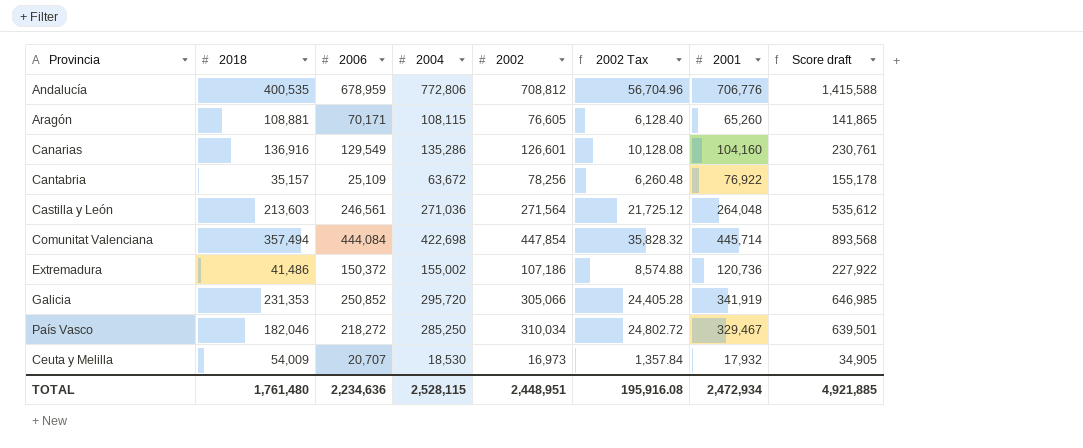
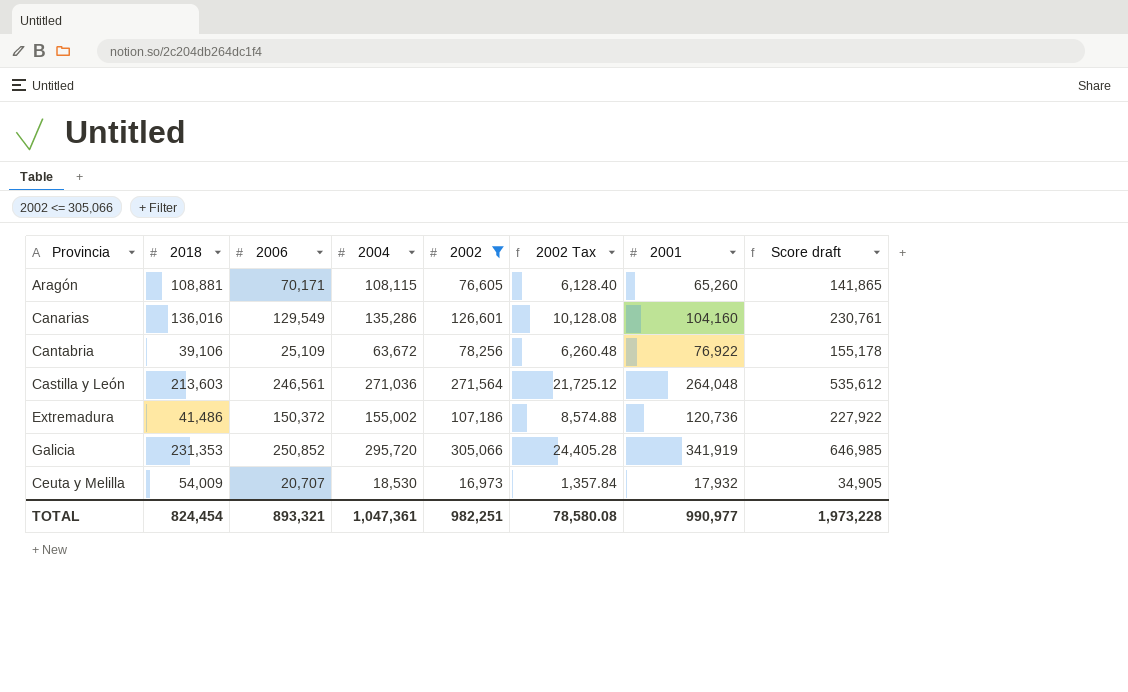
filter: none -> 2002 <= 305,066
Canarias | 2018: 136,916 -> 136,016
Cantabria | 2018: 35,157 -> 39,106
TOTAL | 2018: 1,761,480 -> 824,454
TOTAL | 2006: 2,234,636 -> 893,321
TOTAL | 2004: 2,528,115 -> 1,047,361
TOTAL | 2002: 2,448,951 -> 982,251
TOTAL | 2002 Tax: 195,916.08 -> 78,580.08
TOTAL | 2001: 2,472,934 -> 990,977
TOTAL | Score draft: 4,921,885 -> 1,973,228

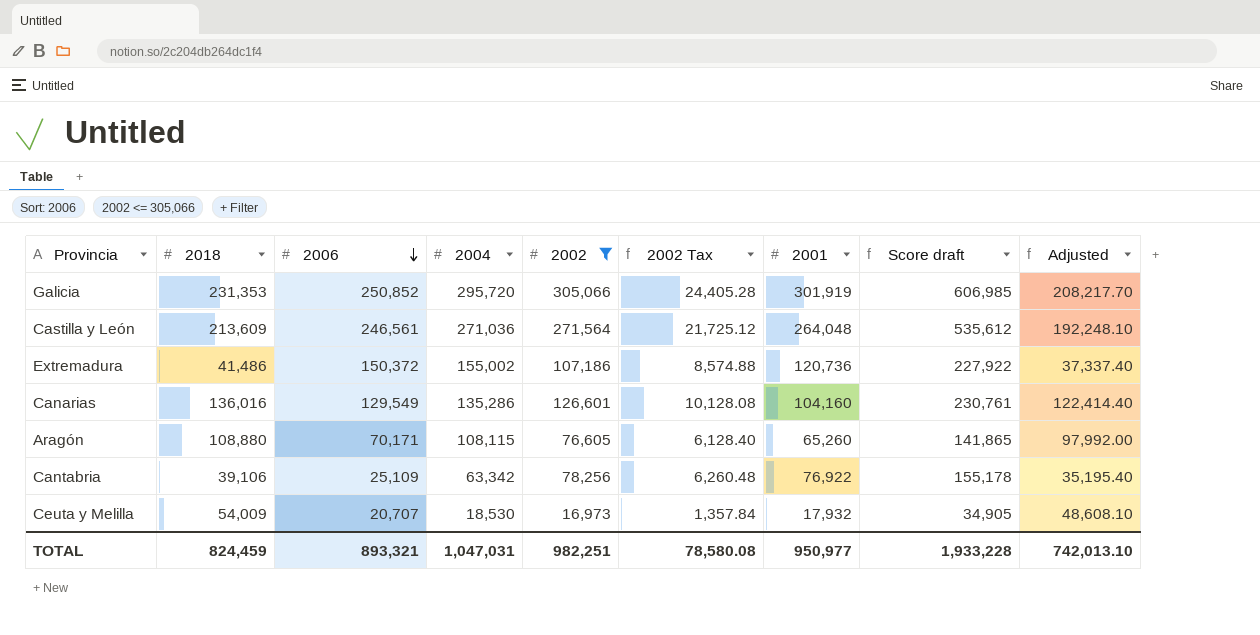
row order: none -> 2006 descending
column Adjusted | formula: none -> [2018] * 0.9
Galicia | 2001: 341,919 -> 301,919
Galicia | Score draft: 646,985 -> 606,985
Castilla y León | 2018: 213,603 -> 213,609
Aragón | 2018: 108,881 -> 108,880
Cantabria | 2004: 63,672 -> 63,342
TOTAL | 2018: 824,454 -> 824,459
TOTAL | 2004: 1,047,361 -> 1,047,031
TOTAL | 2001: 990,977 -> 950,977
TOTAL | Score draft: 1,973,228 -> 1,933,228

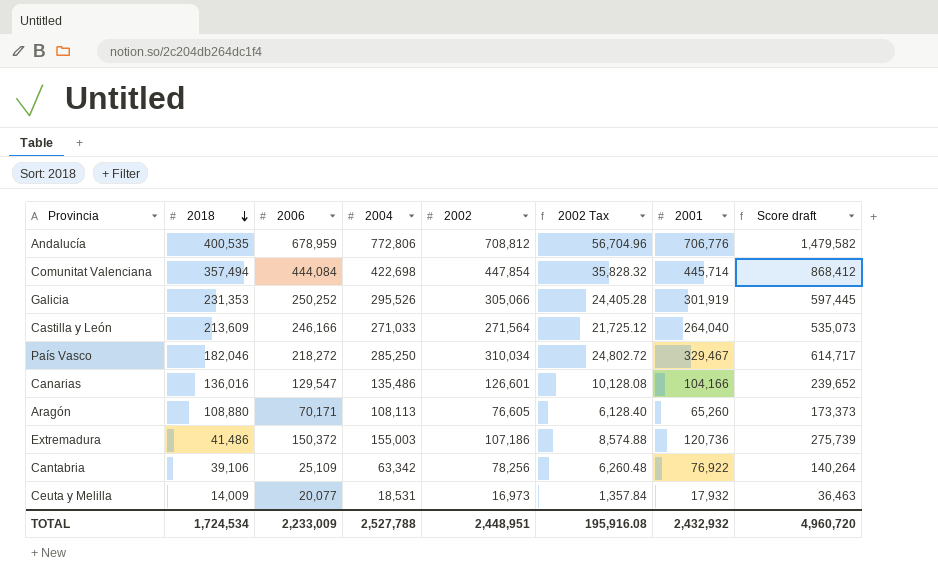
filter: 2002 <= 305,066 -> none
row order: 2006 descending -> 2018 descending
column Adjusted | formula: [2018] * 0.9 -> none
column Score draft | formula: [2002] + [2001] -> [2004] + [2001]
Galicia | 2006: 250,852 -> 250,252
Galicia | 2004: 295,720 -> 295,526
Castilla y León | 2006: 246,561 -> 246,166
Castilla y León | 2004: 271,036 -> 271,033
Castilla y León | 2001: 264,048 -> 264,040
Canarias | 2006: 129,549 -> 129,547
Canarias | 2004: 135,286 -> 135,486
Canarias | 2001: 104,160 -> 104,166
Aragón | 2004: 108,115 -> 108,113
Extremadura | 2004: 155,002 -> 155,003
Ceuta y Melilla | 2018: 54,009 -> 14,009
Ceuta y Melilla | 2006: 20,707 -> 20,077
Ceuta y Melilla | 2004: 18,530 -> 18,531
TOTAL | 2018: 824,459 -> 1,724,534
TOTAL | 2006: 893,321 -> 2,233,009
TOTAL | 2004: 1,047,031 -> 2,527,788
TOTAL | 2002: 982,251 -> 2,448,951
TOTAL | 2002 Tax: 78,580.08 -> 195,916.08
TOTAL | 2001: 950,977 -> 2,432,932
TOTAL | Score draft: 1,933,228 -> 4,960,720

